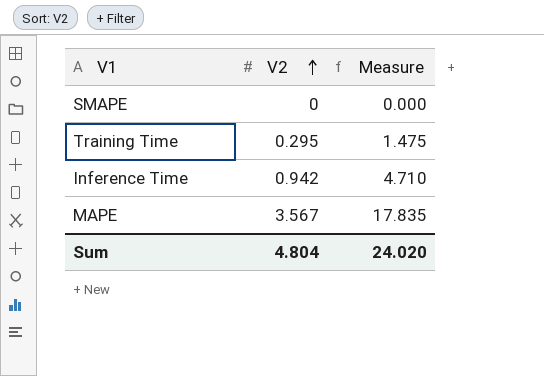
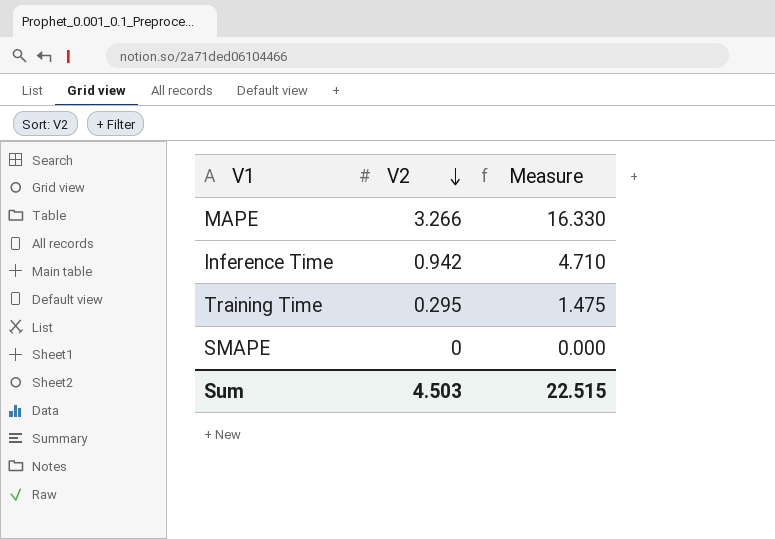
row order: V2 ascending -> V2 descending
MAPE | V2: 3.567 -> 3.266
MAPE | Measure: 17.835 -> 16.330
Sum | V2: 4.804 -> 4.503
Sum | Measure: 24.020 -> 22.515

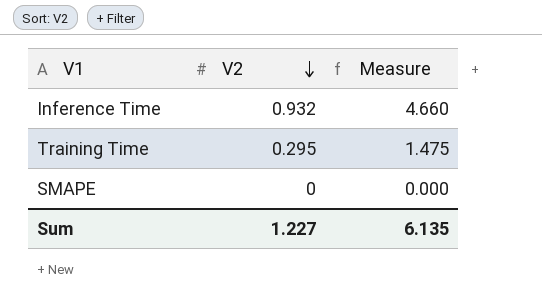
row MAPE: 3.266 | 16.330 -> none
Inference Time | V2: 0.942 -> 0.932
Inference Time | Measure: 4.710 -> 4.660
Sum | V2: 4.503 -> 1.227
Sum | Measure: 22.515 -> 6.135

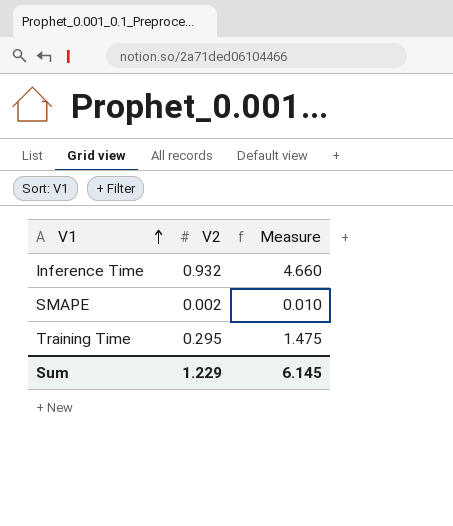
row order: V2 descending -> V1 ascending
SMAPE | V2: 0 -> 0.002
SMAPE | Measure: 0.000 -> 0.010
Sum | V2: 1.227 -> 1.229
Sum | Measure: 6.135 -> 6.145

